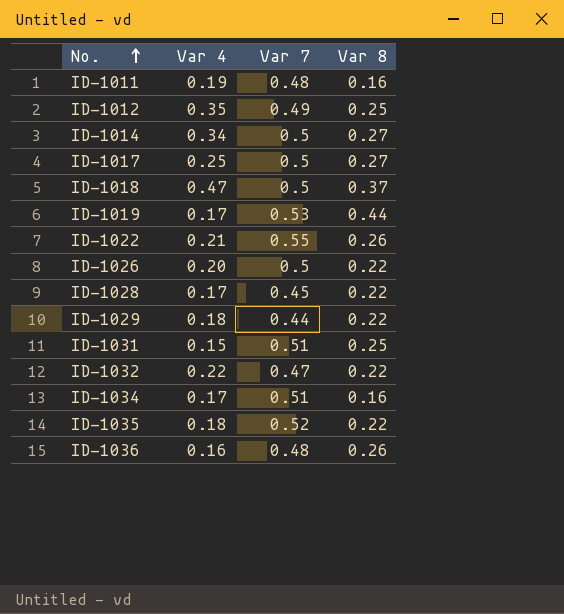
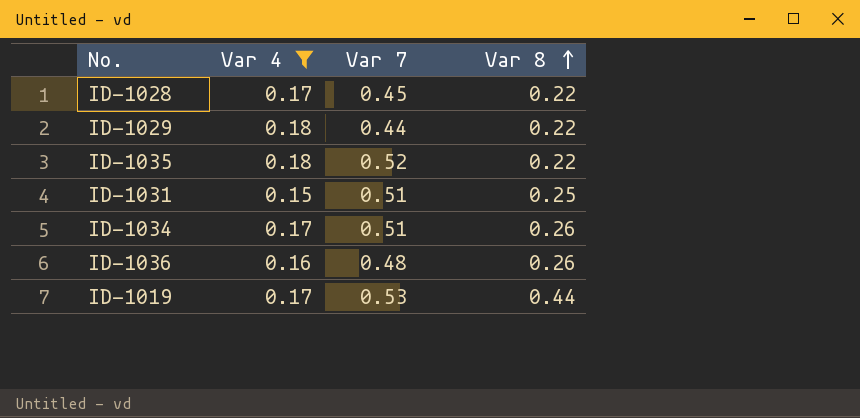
filter: none -> Var 4 <= 0.18
row order: No. ascending -> Var 8 ascending
ID-1034 | Var 8: 0.16 -> 0.26

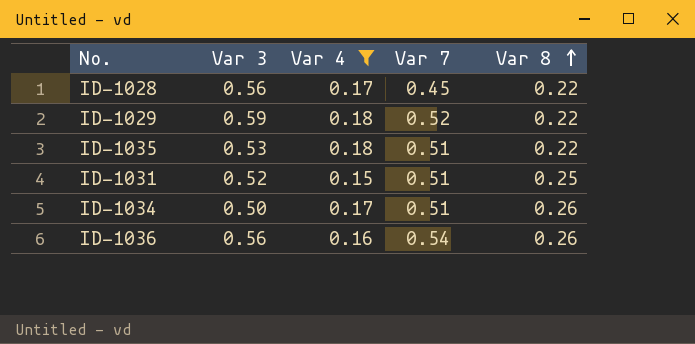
column Var 3 | position: none -> 2
row ID-1019: 0.17 | 0.53 | 0.44 -> none
ID-1029 | Var 7: 0.44 -> 0.52
ID-1035 | Var 7: 0.52 -> 0.51
ID-1036 | Var 7: 0.48 -> 0.54

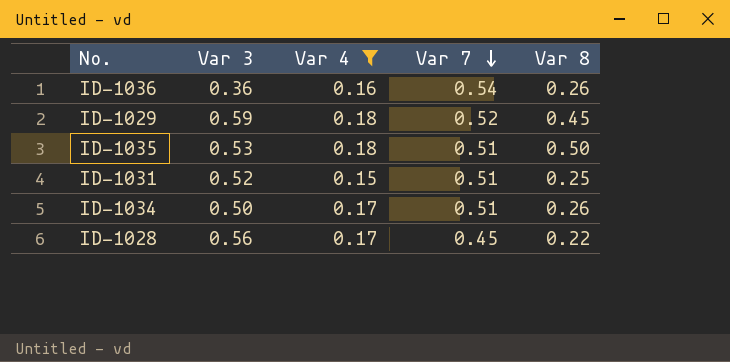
row order: Var 8 ascending -> Var 7 descending
ID-1036 | Var 3: 0.56 -> 0.36
ID-1029 | Var 8: 0.22 -> 0.45
ID-1035 | Var 8: 0.22 -> 0.50

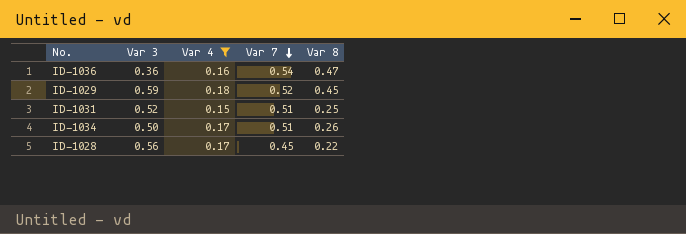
row ID-1035: 0.53 | 0.18 | 0.51 | 0.50 -> none
ID-1036 | Var 8: 0.26 -> 0.47

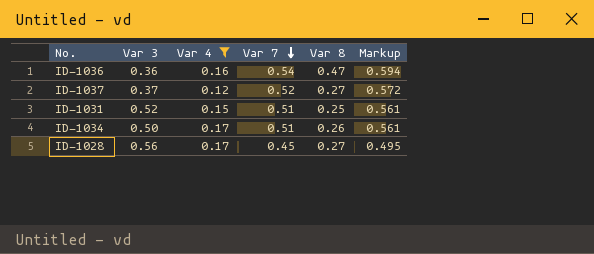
column Markup | formula: none -> [Var 7] * 1.1
row ID-1029: 0.59 | 0.18 | 0.52 | 0.45 -> none
row ID-1037: none -> 0.37 | 0.12 | 0.52 | 0.27 | 0.572
ID-1028 | Var 8: 0.22 -> 0.27

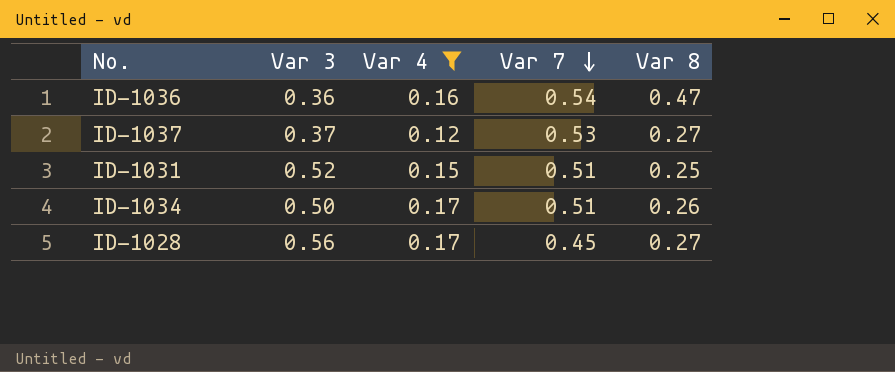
column Markup | formula: [Var 7] * 1.1 -> none
ID-1037 | Var 7: 0.52 -> 0.53

